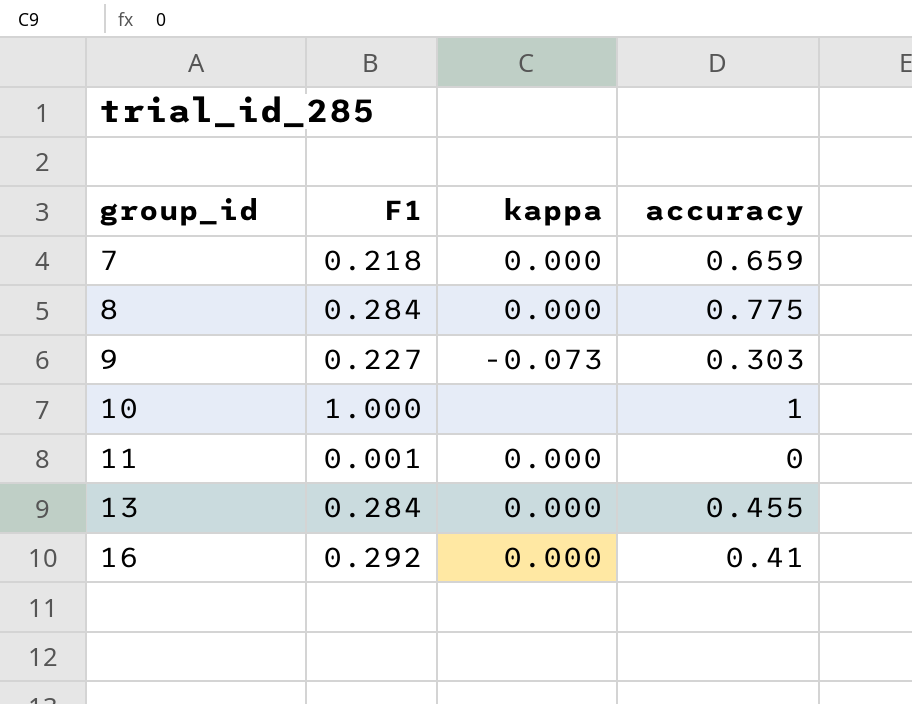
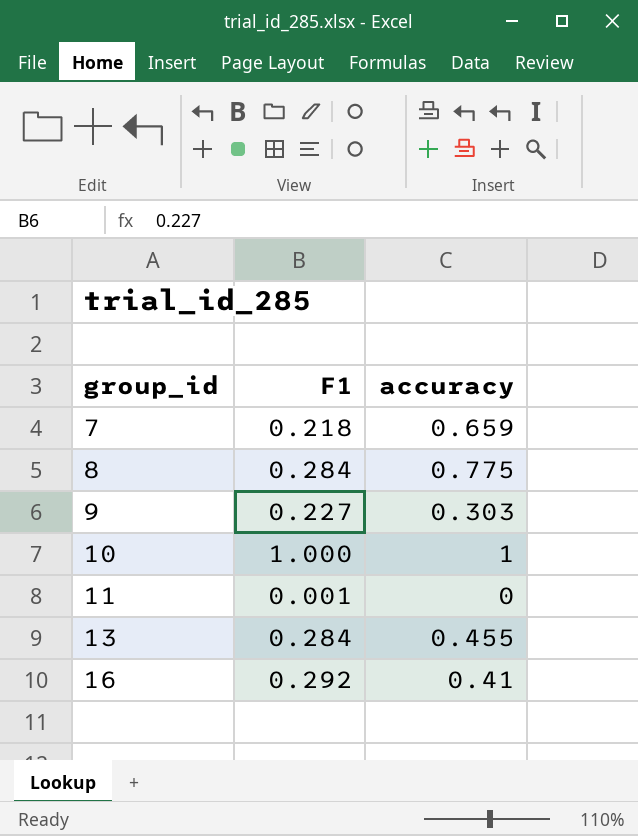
column kappa | position: 3 -> none

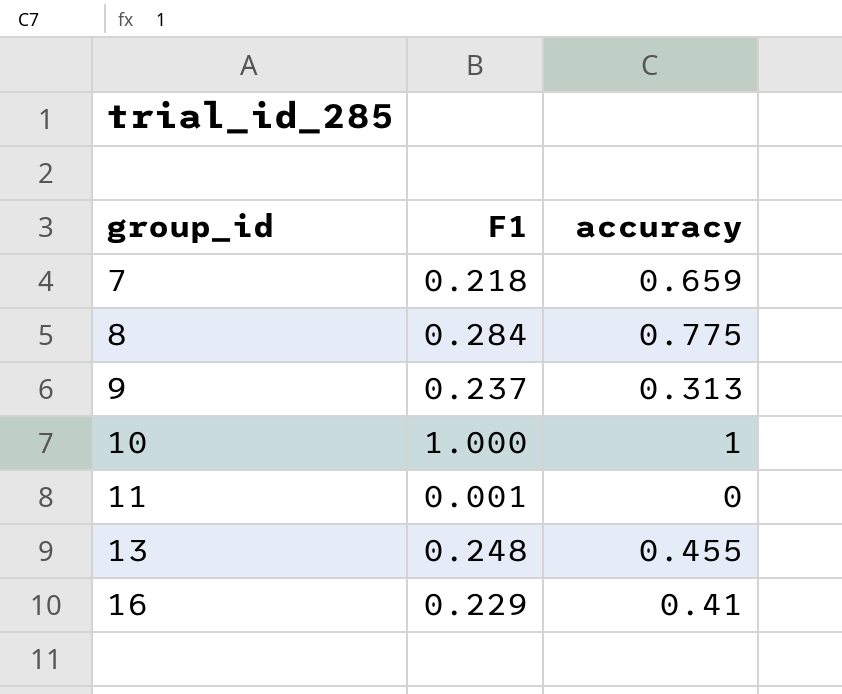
9 | F1: 0.227 -> 0.237
9 | accuracy: 0.303 -> 0.313
13 | F1: 0.284 -> 0.248
16 | F1: 0.292 -> 0.229

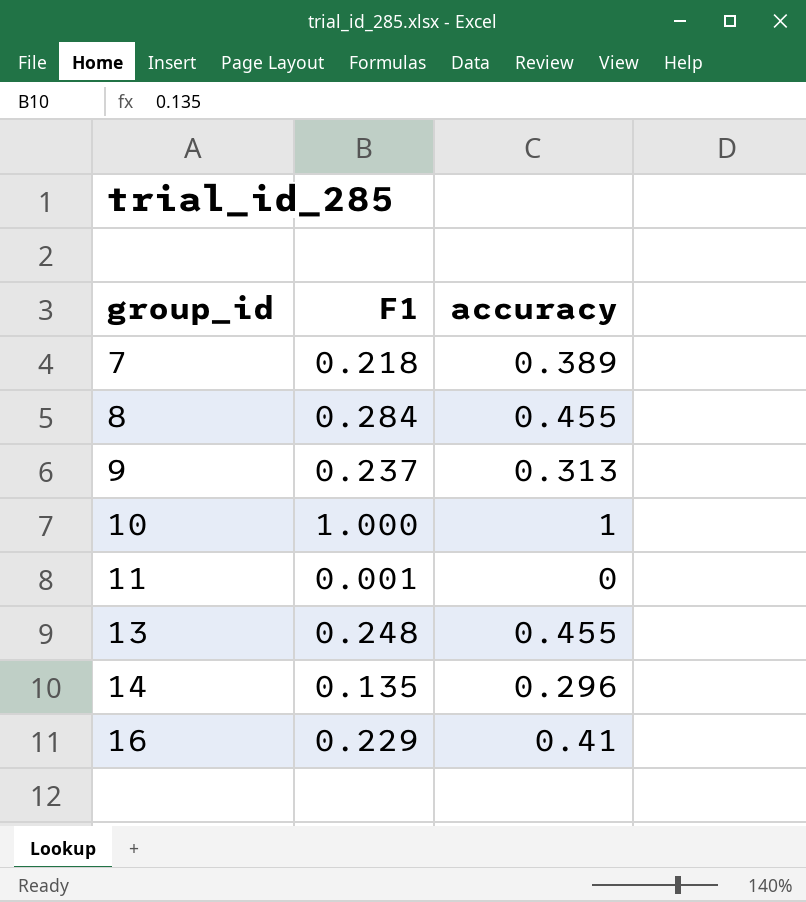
7 | accuracy: 0.659 -> 0.389
8 | accuracy: 0.775 -> 0.455
row 14: none -> 0.135 | 0.296

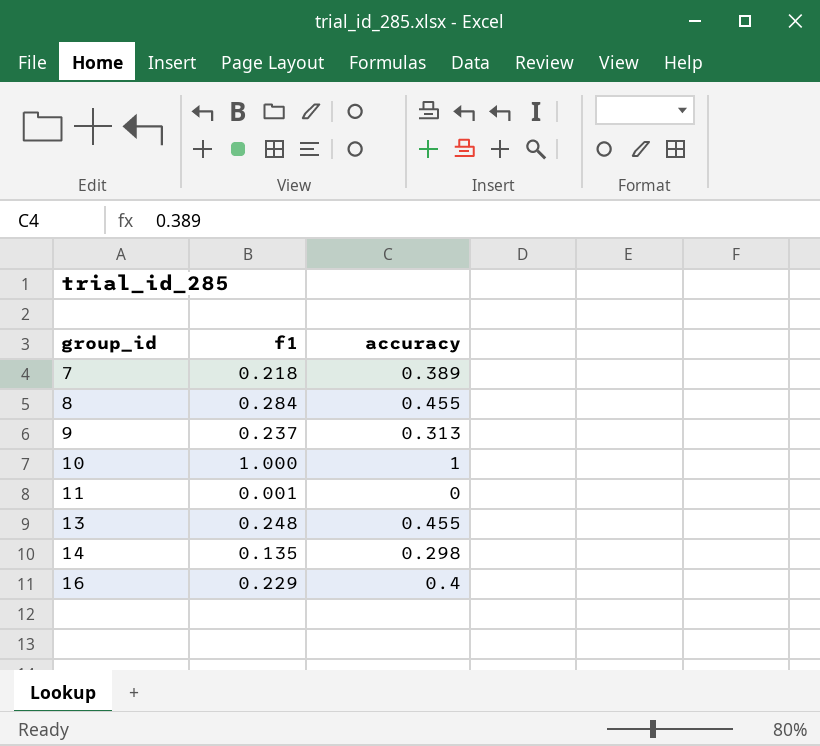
column name: F1 -> f1
14 | accuracy: 0.296 -> 0.298
16 | accuracy: 0.41 -> 0.4

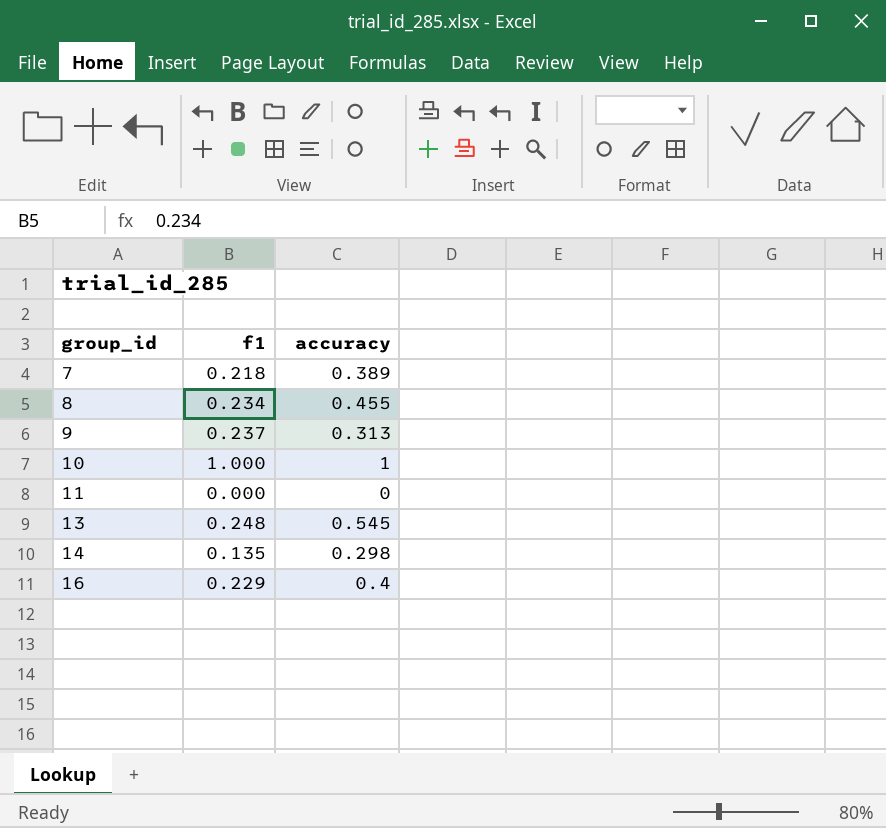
8 | f1: 0.284 -> 0.234
11 | f1: 0.001 -> 0.000
13 | accuracy: 0.455 -> 0.545

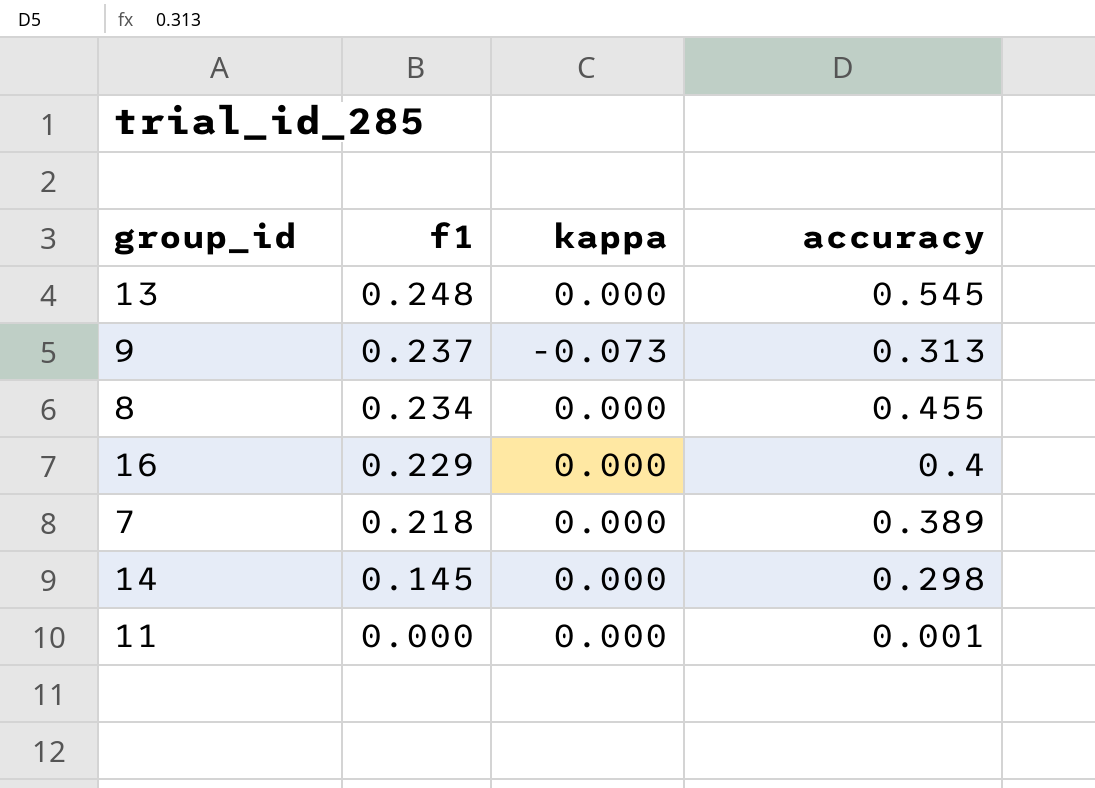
row order: group_id ascending -> f1 descending
column kappa | position: none -> 3
row 10: 1.000 | 1 -> none
14 | f1: 0.135 -> 0.145
11 | accuracy: 0 -> 0.001

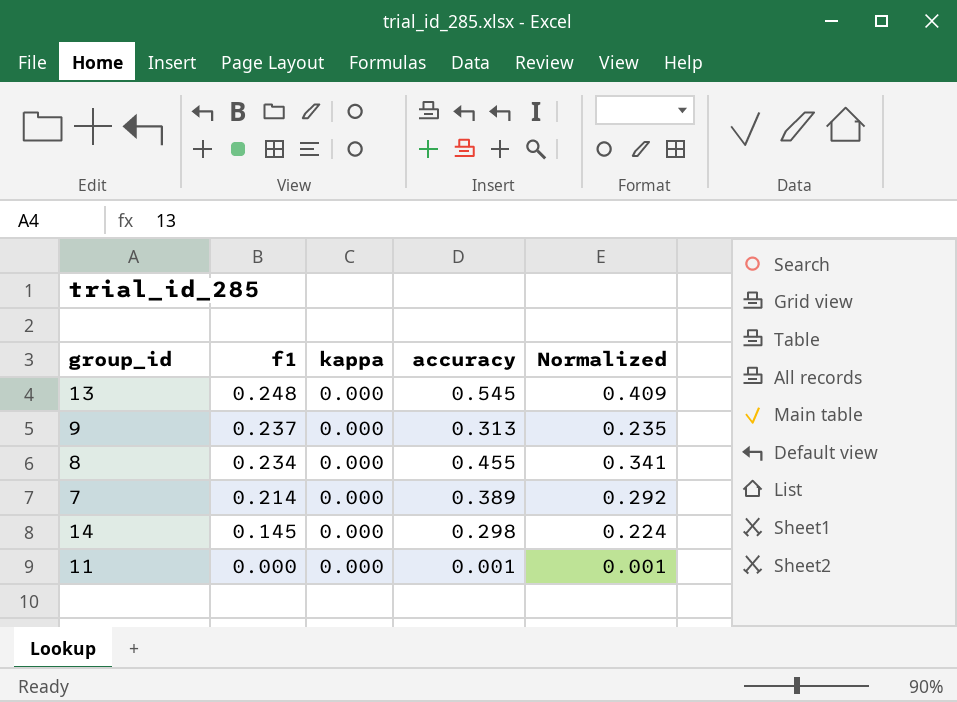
column Normalized | formula: none -> [accuracy] * 0.75
row 16: 0.229 | 0.000 | 0.4 -> none
9 | kappa: -0.073 -> 0.000
7 | f1: 0.218 -> 0.214

